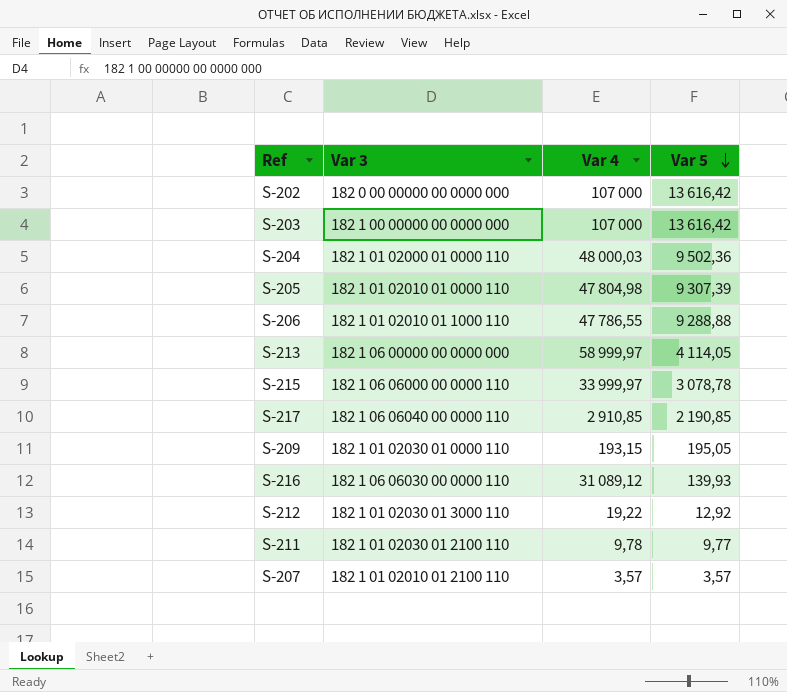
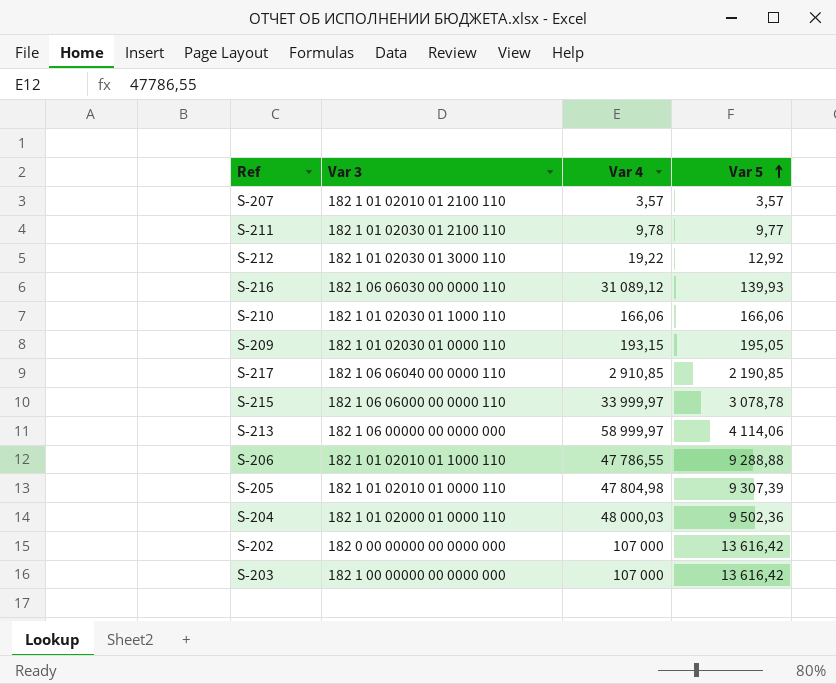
row order: Var 5 descending -> Var 5 ascending
row S-210: none -> 182 1 01 02030 01 1000 110 | 166,06 | 166,06
S-213 | Var 5: 4 114,05 -> 4 114,06

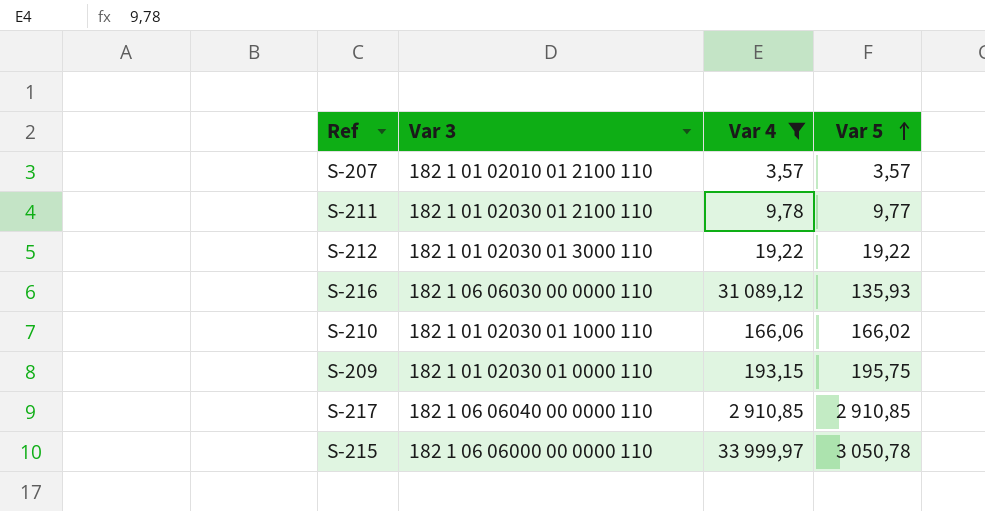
filter: none -> Var 4 <= 33 999,97
S-212 | Var 5: 12,92 -> 19,22
S-216 | Var 5: 139,93 -> 135,93
S-210 | Var 5: 166,06 -> 166,02
S-209 | Var 5: 195,05 -> 195,75
S-217 | Var 5: 2 190,85 -> 2 910,85
S-215 | Var 5: 3 078,78 -> 3 050,78

